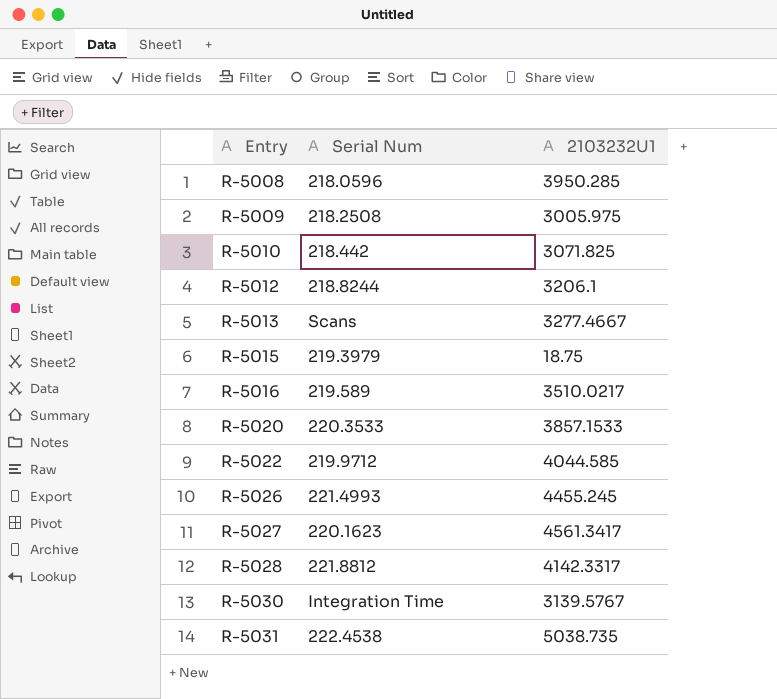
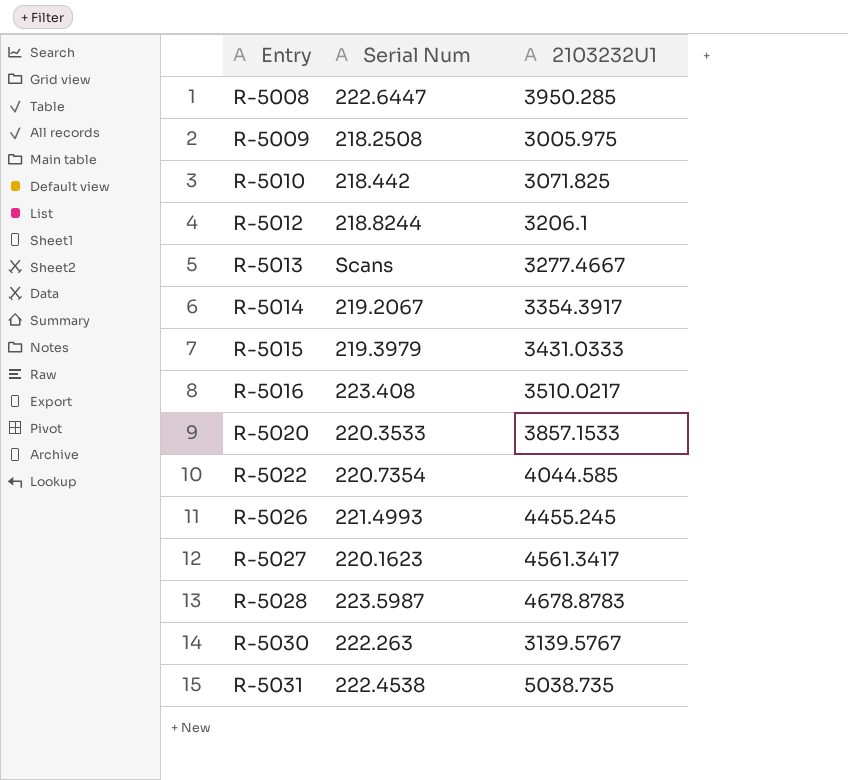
R-5008 | Serial Num: 218.0596 -> 222.6447
row R-5014: none -> 219.2067 | 3354.3917
R-5015 | 2103232U1: 18.75 -> 3431.0333
R-5016 | Serial Num: 219.589 -> 223.408
R-5022 | Serial Num: 219.9712 -> 220.7354
R-5028 | Serial Num: 221.8812 -> 223.5987
R-5028 | 2103232U1: 4142.3317 -> 4678.8783
R-5030 | Serial Num: Integration Time -> 222.263

